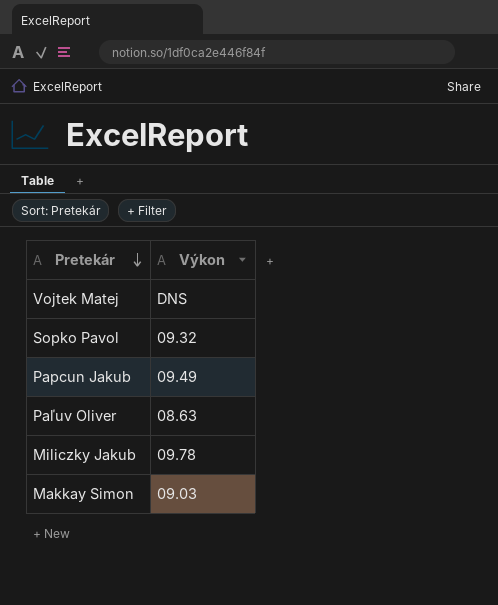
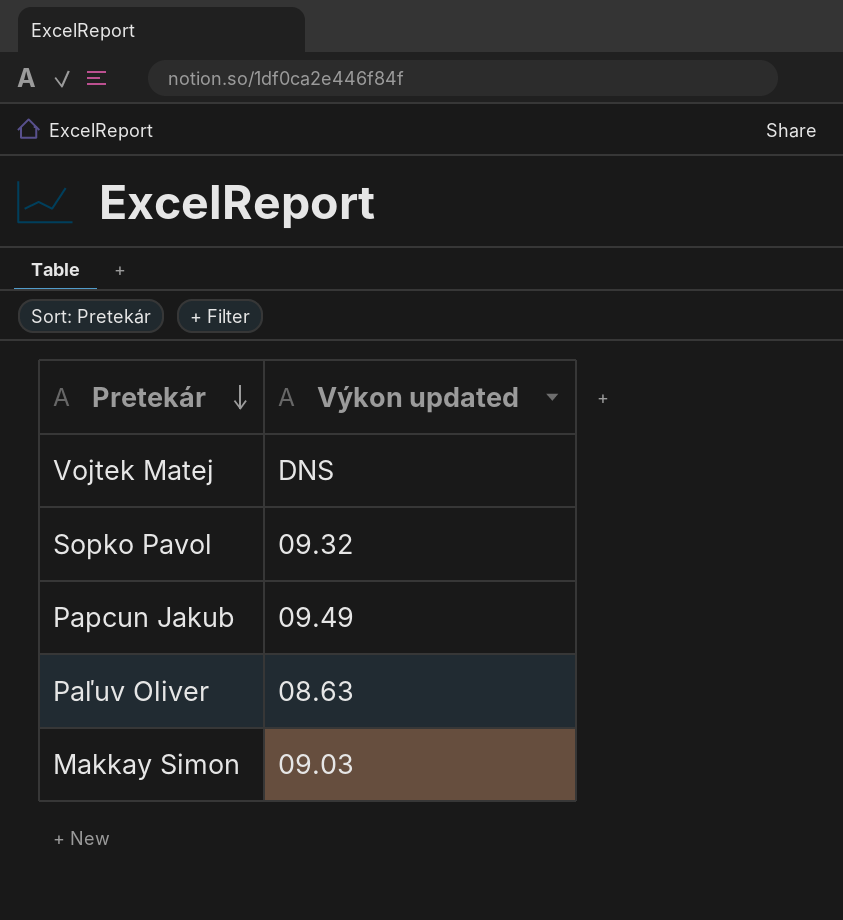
column name: Výkon -> Výkon updated
row Miliczky Jakub: 09.78 -> none

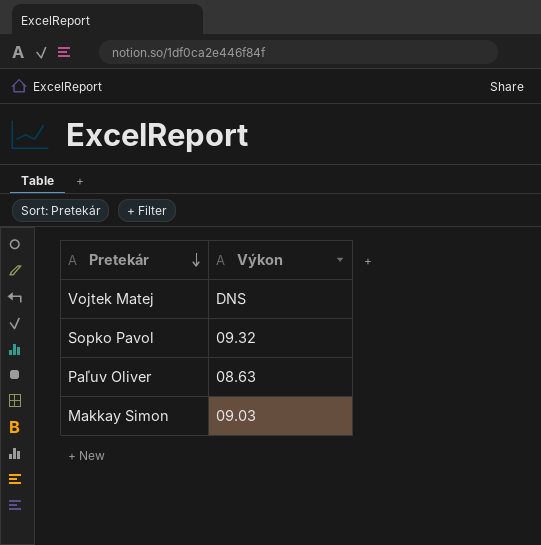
column name: Výkon updated -> Výkon
row Papcun Jakub: 09.49 -> none

